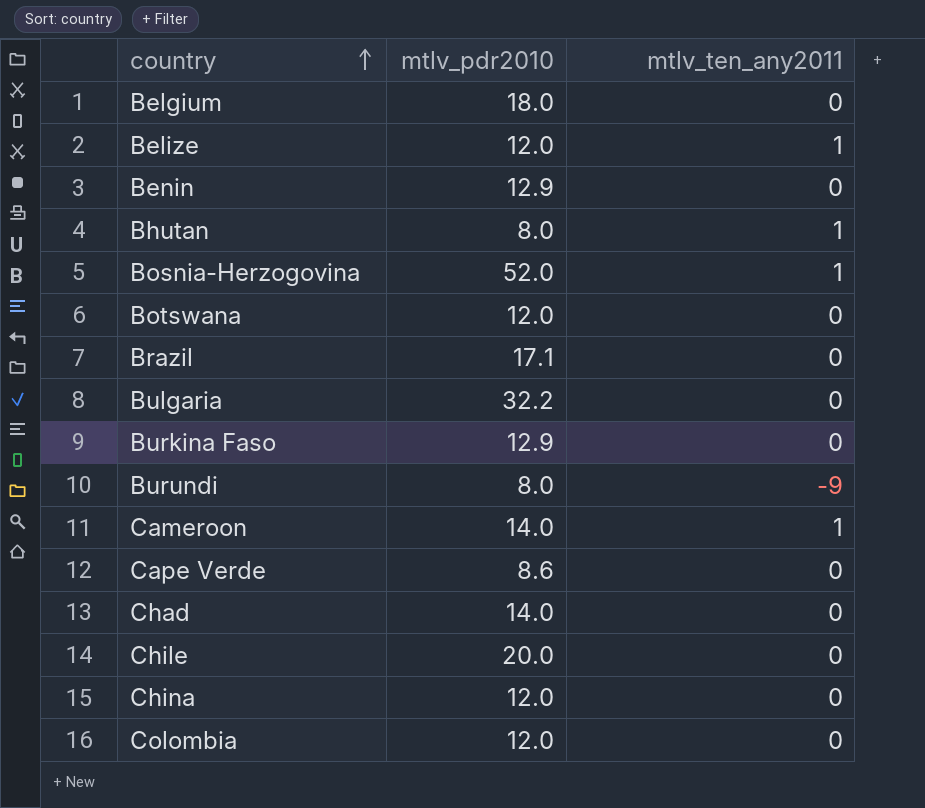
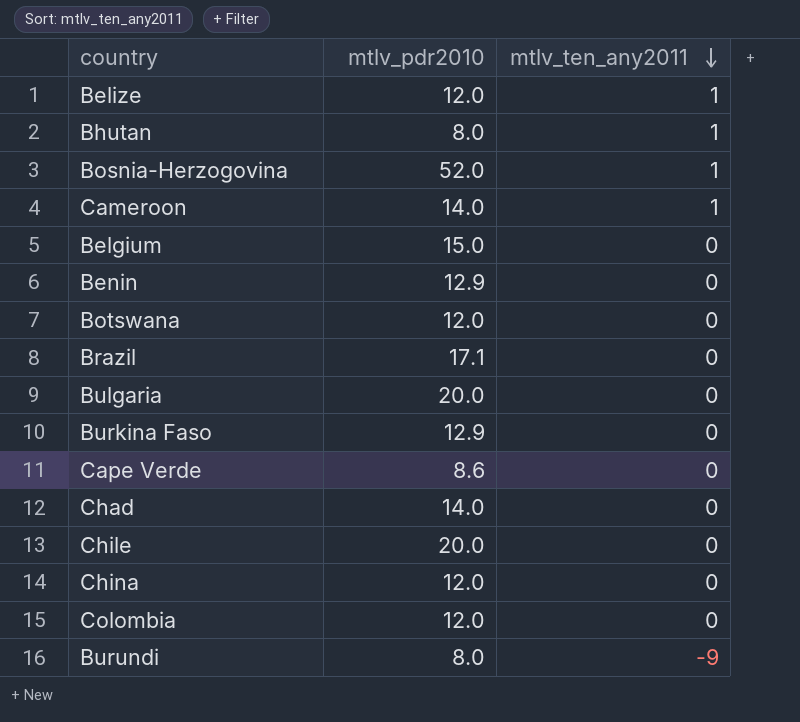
row order: country ascending -> mtlv_ten_any2011 descending
Belgium | mtlv_pdr2010: 18.0 -> 15.0
Bulgaria | mtlv_pdr2010: 32.2 -> 20.0

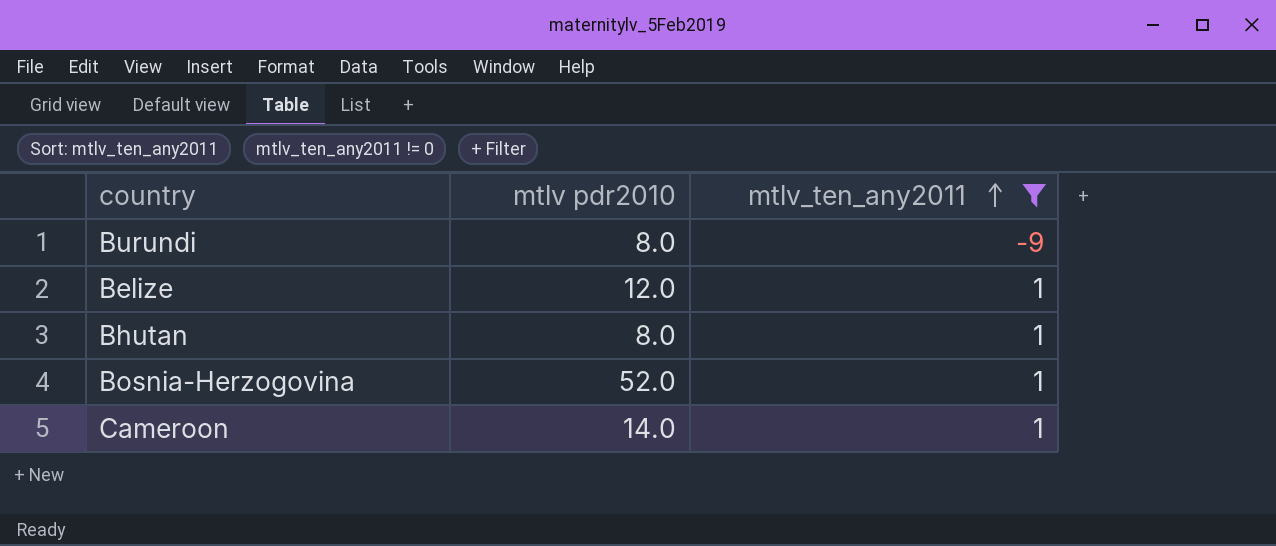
filter: none -> mtlv_ten_any2011 != 0
row order: mtlv_ten_any2011 descending -> mtlv_ten_any2011 ascending
column name: mtlv_pdr2010 -> mtlv pdr2010

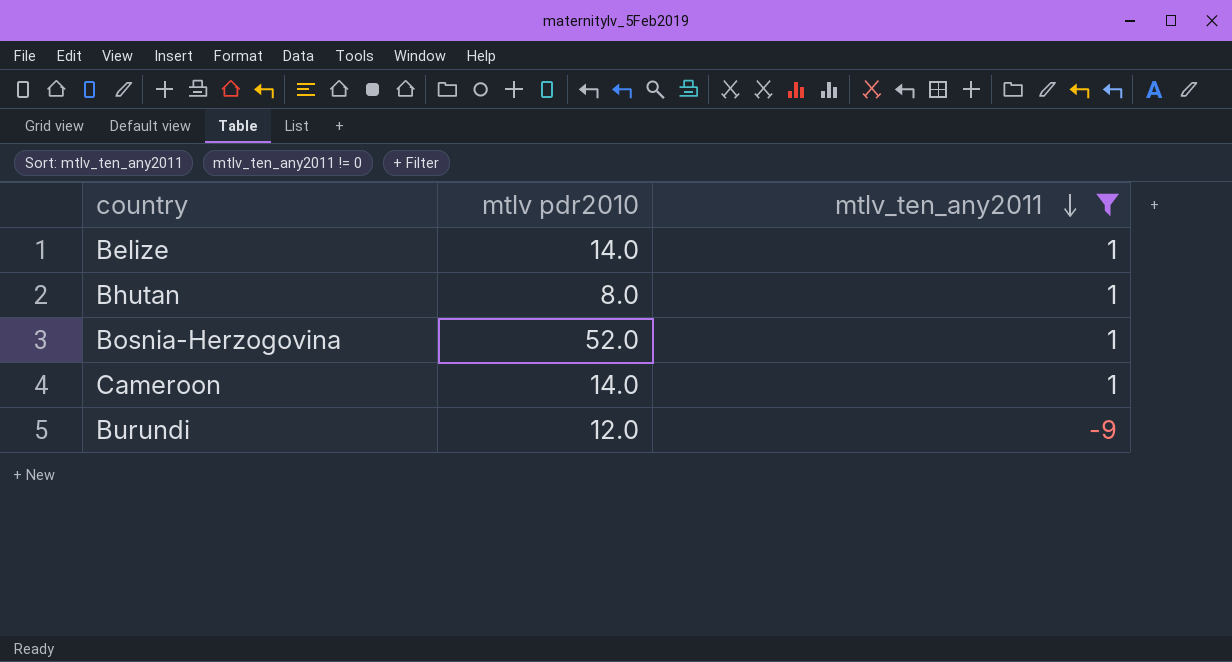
row order: mtlv_ten_any2011 ascending -> mtlv_ten_any2011 descending
Belize | mtlv pdr2010: 12.0 -> 14.0
Burundi | mtlv pdr2010: 8.0 -> 12.0

